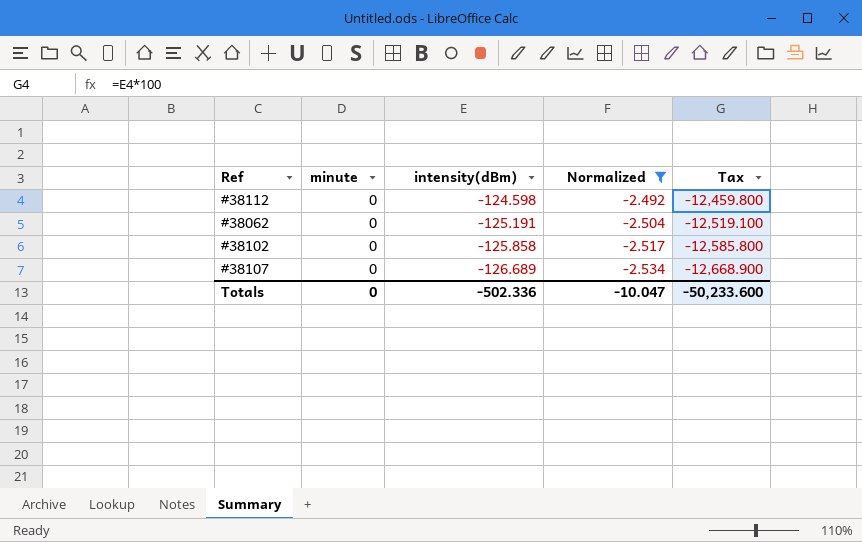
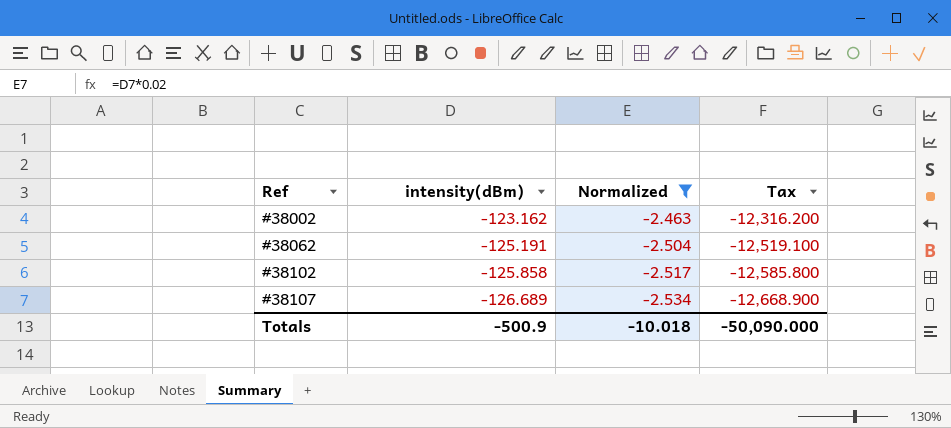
column minute | position: 2 -> none
row #38112: 0 | -124.598 | -2.492 | -12,459.800 -> none
row #38002: none -> -123.162 | -2.463 | -12,316.200
Totals | intensity(dBm): -502.336 -> -500.9
Totals | Normalized: -10.047 -> -10.018
Totals | Tax: -50,233.600 -> -50,090.000

